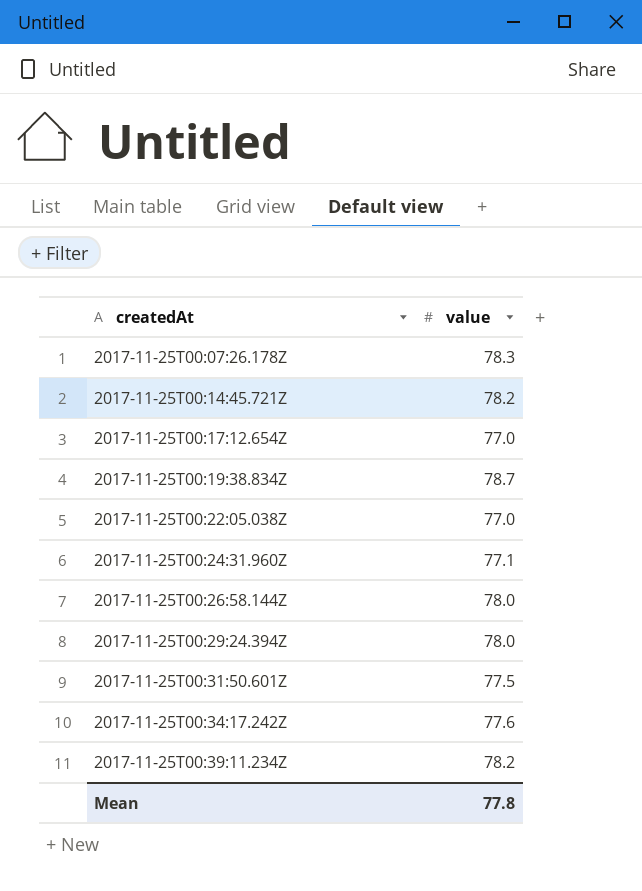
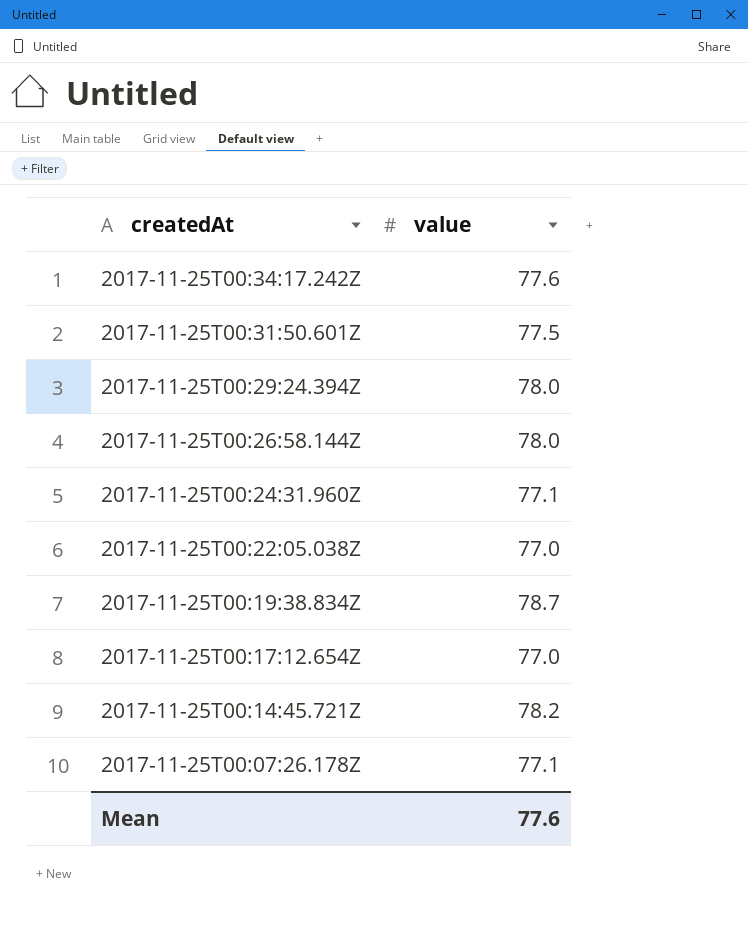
row order: createdAt ascending -> createdAt descending
row 2017-11-25T00:39:11.234Z: 78.2 -> none
2017-11-25T00:07:26.178Z | value: 78.3 -> 77.1
Mean | value: 77.8 -> 77.6

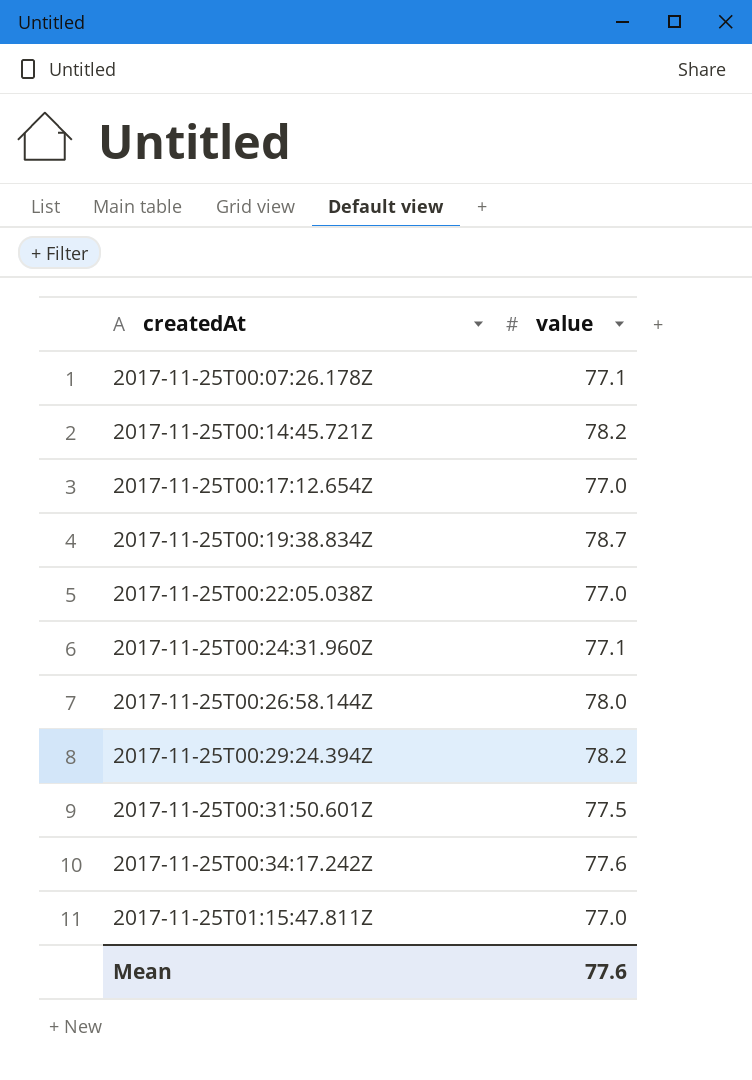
row order: createdAt descending -> createdAt ascending
2017-11-25T00:29:24.394Z | value: 78.0 -> 78.2
row 2017-11-25T01:15:47.811Z: none -> 77.0

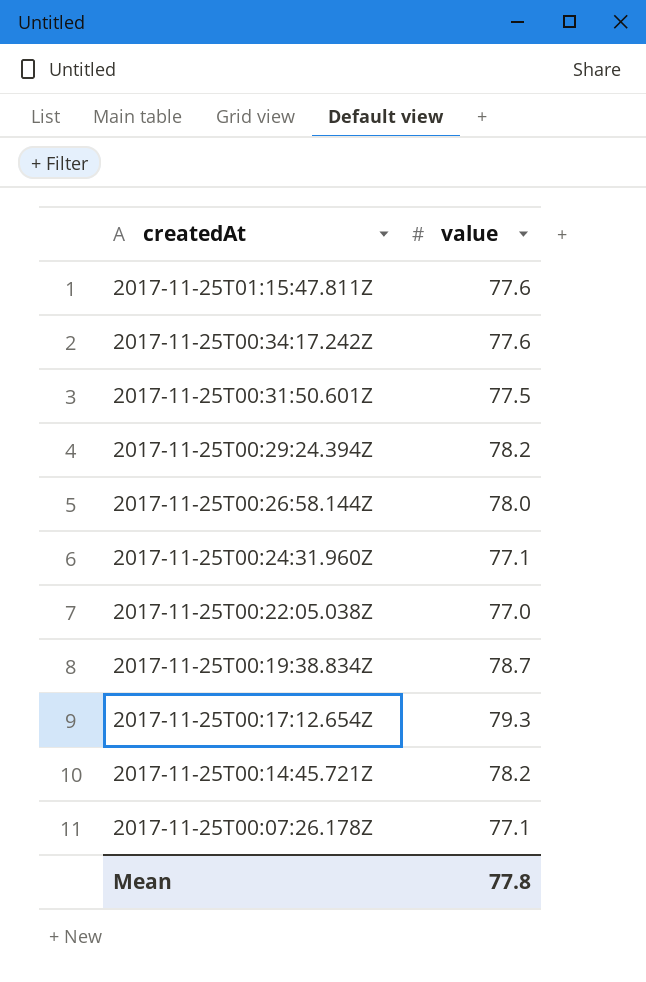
row order: createdAt ascending -> createdAt descending
2017-11-25T01:15:47.811Z | value: 77.0 -> 77.6
2017-11-25T00:17:12.654Z | value: 77.0 -> 79.3
Mean | value: 77.6 -> 77.8

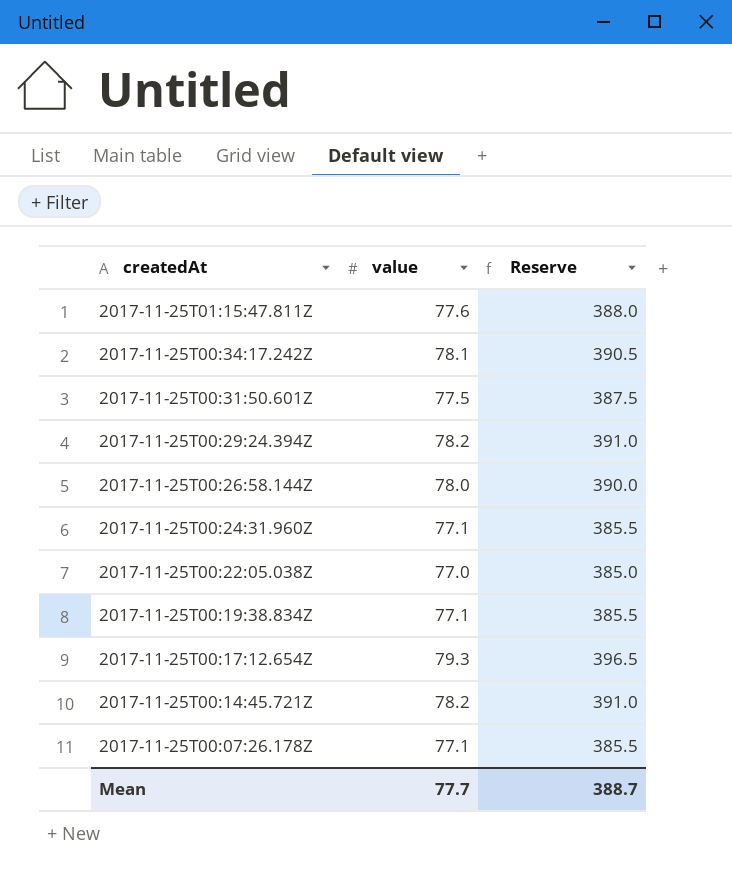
column Reserve | formula: none -> [value] * 5
2017-11-25T00:34:17.242Z | value: 77.6 -> 78.1
2017-11-25T00:19:38.834Z | value: 78.7 -> 77.1
Mean | value: 77.8 -> 77.7

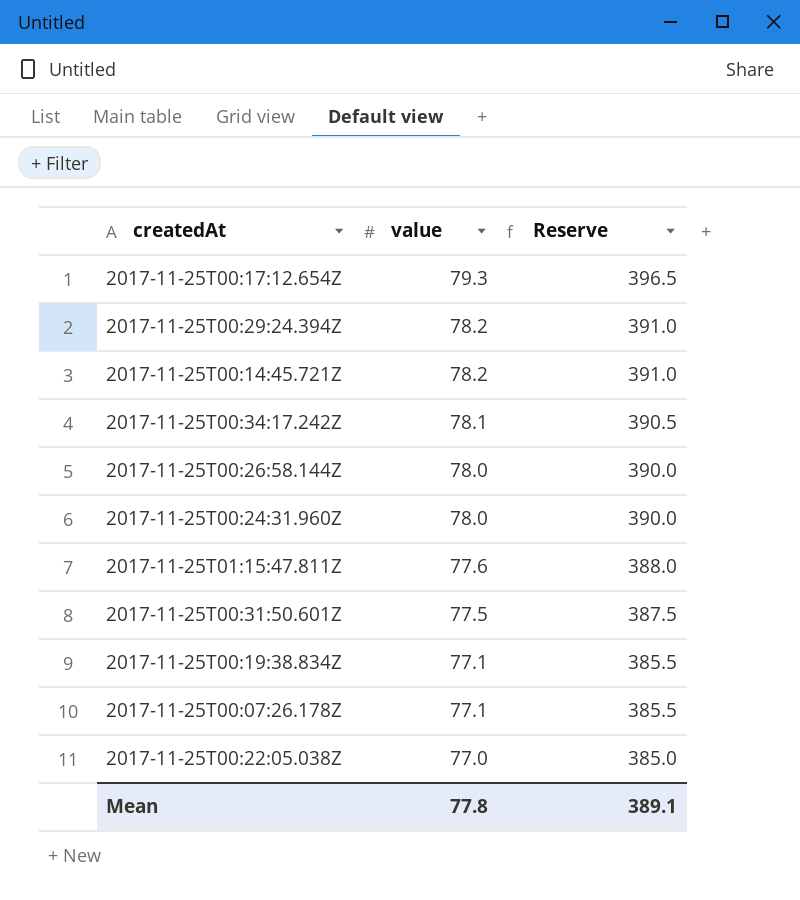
row order: createdAt descending -> value descending
2017-11-25T00:24:31.960Z | value: 77.1 -> 78.0
2017-11-25T00:24:31.960Z | Reserve: 385.5 -> 390.0
Mean | value: 77.7 -> 77.8
Mean | Reserve: 388.7 -> 389.1

